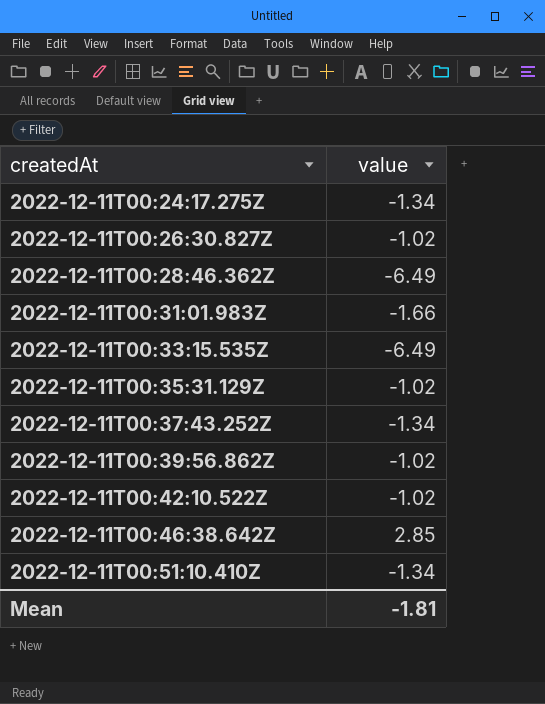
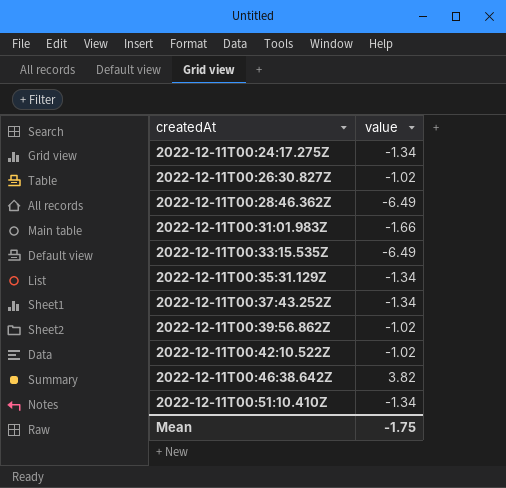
2022-12-11T00:35:31.129Z | value: -1.02 -> -1.34
2022-12-11T00:46:38.642Z | value: 2.85 -> 3.82
Mean | value: -1.81 -> -1.75

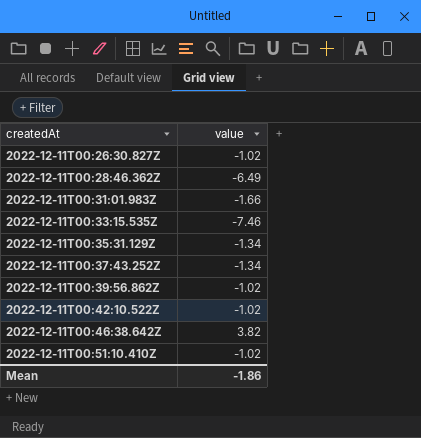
row 2022-12-11T00:24:17.275Z: -1.34 -> none
2022-12-11T00:33:15.535Z | value: -6.49 -> -7.46
2022-12-11T00:51:10.410Z | value: -1.34 -> -1.02
Mean | value: -1.75 -> -1.86

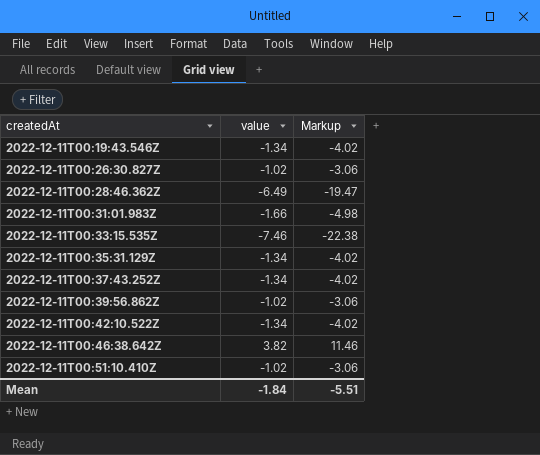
column Markup | formula: none -> [value] * 3
row 2022-12-11T00:19:43.546Z: none -> -1.34 | -4.02
2022-12-11T00:42:10.522Z | value: -1.02 -> -1.34
Mean | value: -1.86 -> -1.84

